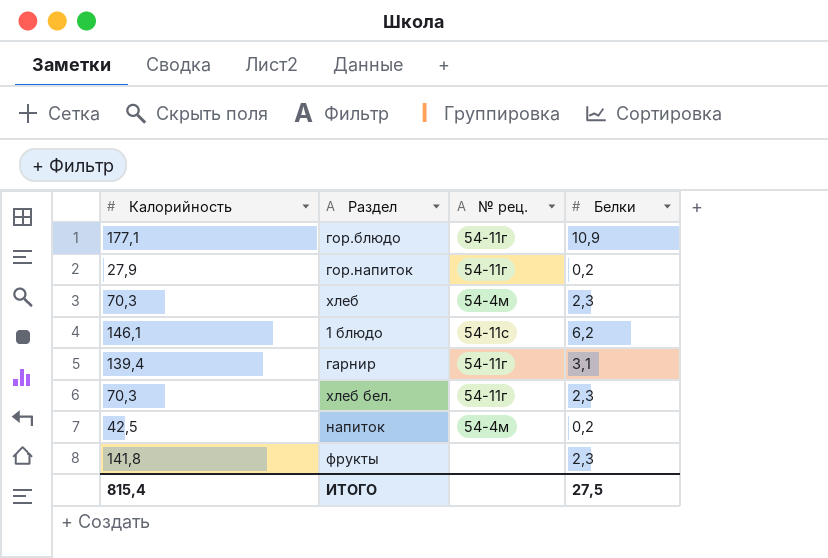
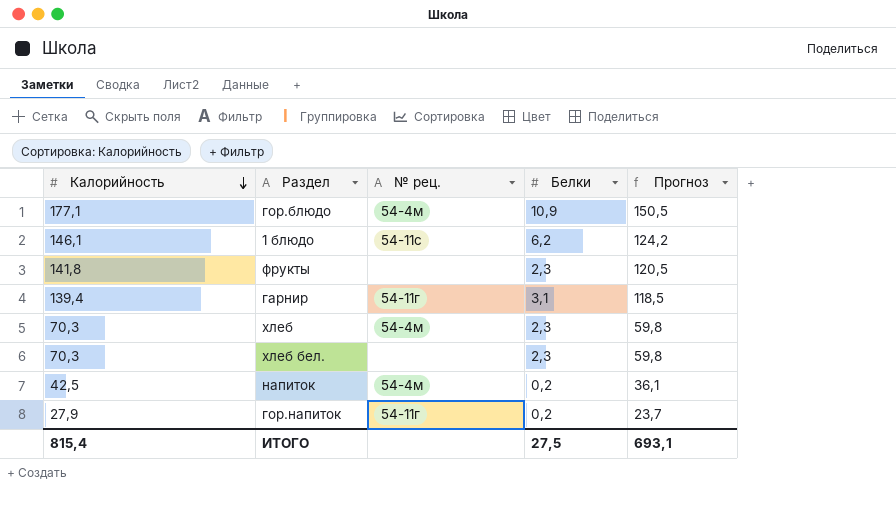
row order: none -> Калорийность descending
column Прогноз | formula: none -> [Калорийность] * 0,85
гор.блюдо | № рец.: 54-11г -> 54-4м
хлеб бел. | № рец.: 54-11г -> none

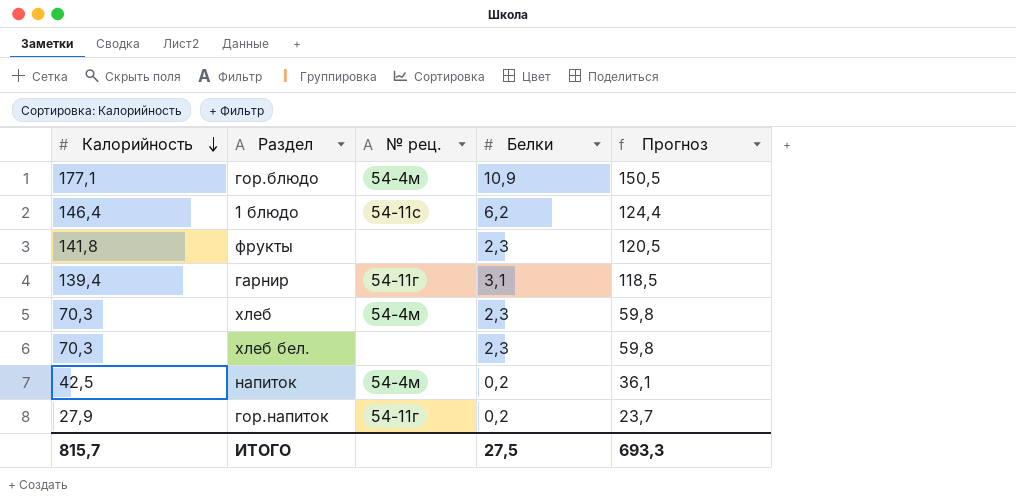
1 блюдо | Калорийность: 146,1 -> 146,4
1 блюдо | Прогноз: 124,2 -> 124,4
ИТОГО | Калорийность: 815,4 -> 815,7
ИТОГО | Прогноз: 693,1 -> 693,3

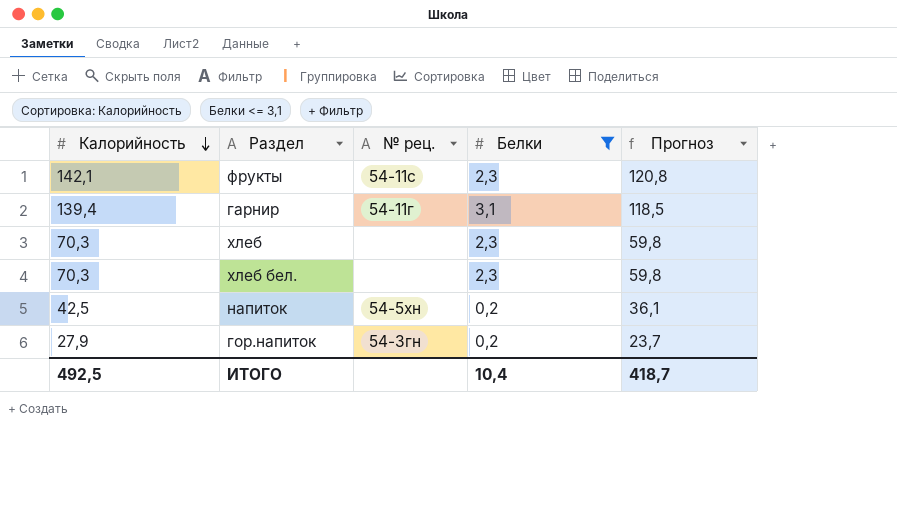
filter: none -> Белки <= 3,1
фрукты | Калорийность: 141,8 -> 142,1
фрукты | № рец.: none -> 54-11с
фрукты | Прогноз: 120,5 -> 120,8
хлеб | № рец.: 54-4м -> none
напиток | № рец.: 54-4м -> 54-5хн
гор.напиток | № рец.: 54-11г -> 54-3гн
ИТОГО | Калорийность: 815,7 -> 492,5
ИТОГО | Белки: 27,5 -> 10,4
ИТОГО | Прогноз: 693,3 -> 418,7

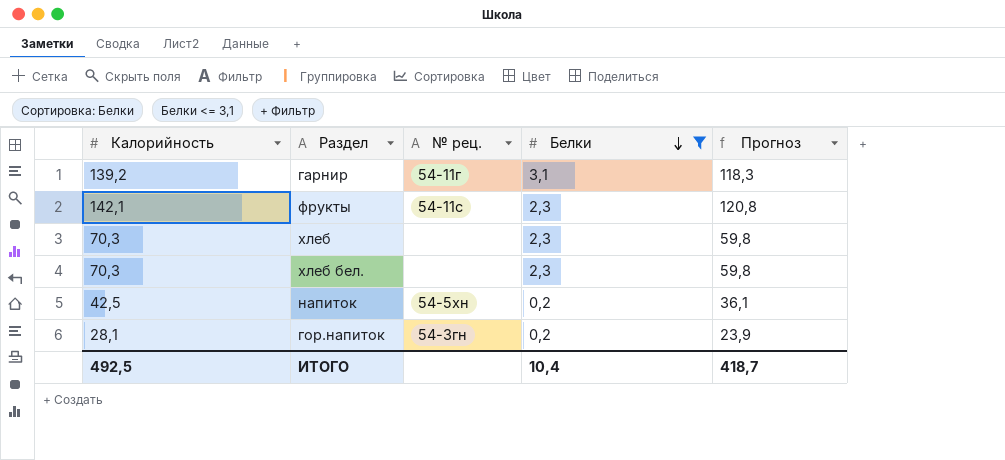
row order: Калорийность descending -> Белки descending
гарнир | Калорийность: 139,4 -> 139,2
гарнир | Прогноз: 118,5 -> 118,3
гор.напиток | Калорийность: 27,9 -> 28,1
гор.напиток | Прогноз: 23,7 -> 23,9

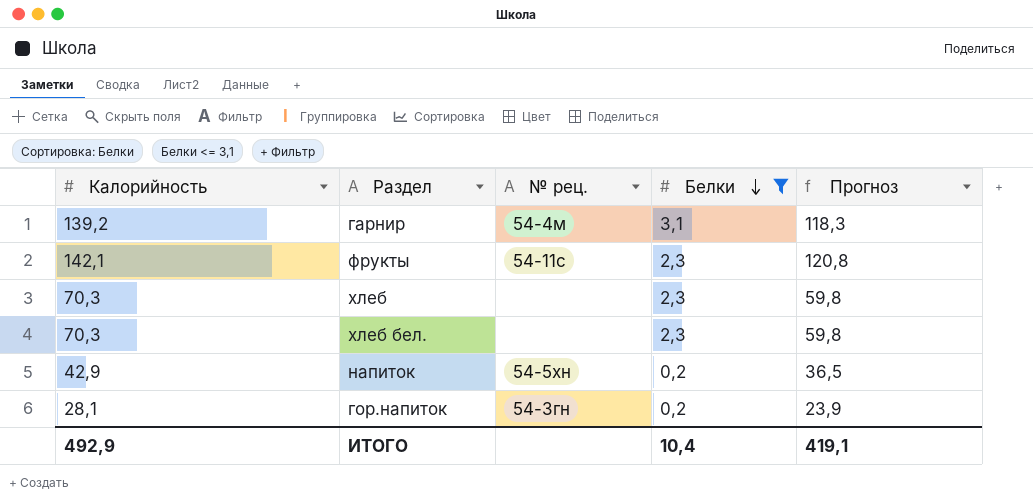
гарнир | № рец.: 54-11г -> 54-4м
напиток | Калорийность: 42,5 -> 42,9
напиток | Прогноз: 36,1 -> 36,5
ИТОГО | Калорийность: 492,5 -> 492,9
ИТОГО | Прогноз: 418,7 -> 419,1

